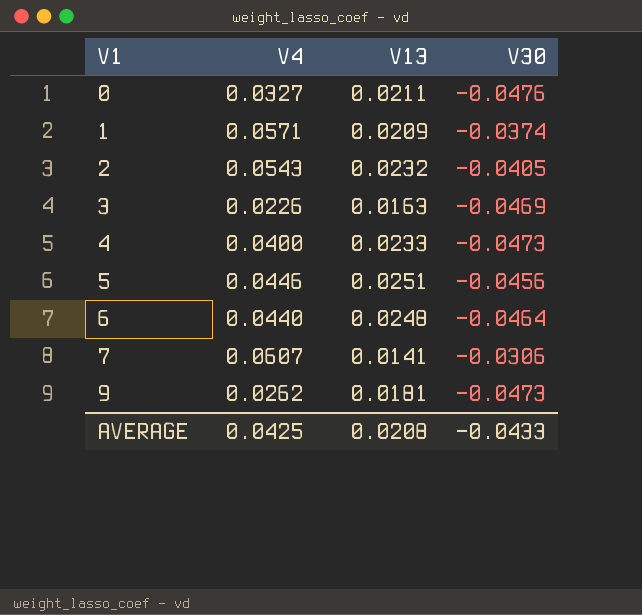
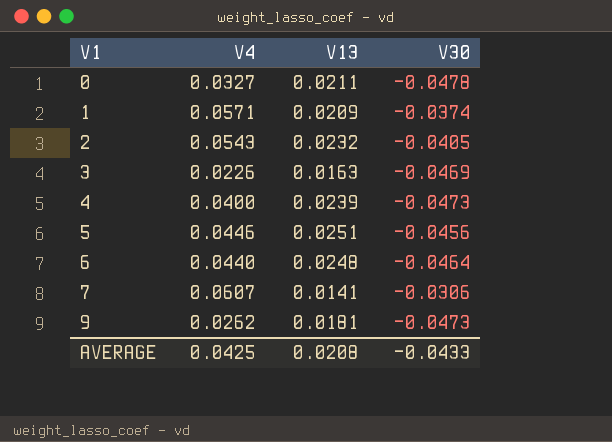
0 | V30: -0.0476 -> -0.0478
4 | V13: 0.0233 -> 0.0239

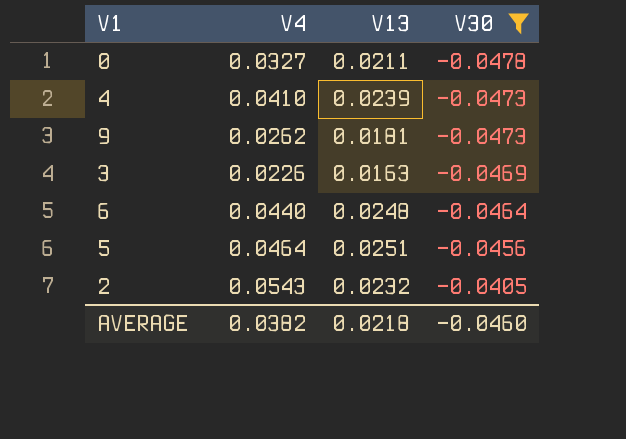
filter: none -> V30 <= -0.0405
row order: V1 ascending -> V30 ascending
4 | V4: 0.0400 -> 0.0410
5 | V4: 0.0446 -> 0.0464
AVERAGE | V4: 0.0425 -> 0.0382
AVERAGE | V13: 0.0208 -> 0.0218
AVERAGE | V30: -0.0433 -> -0.0460

